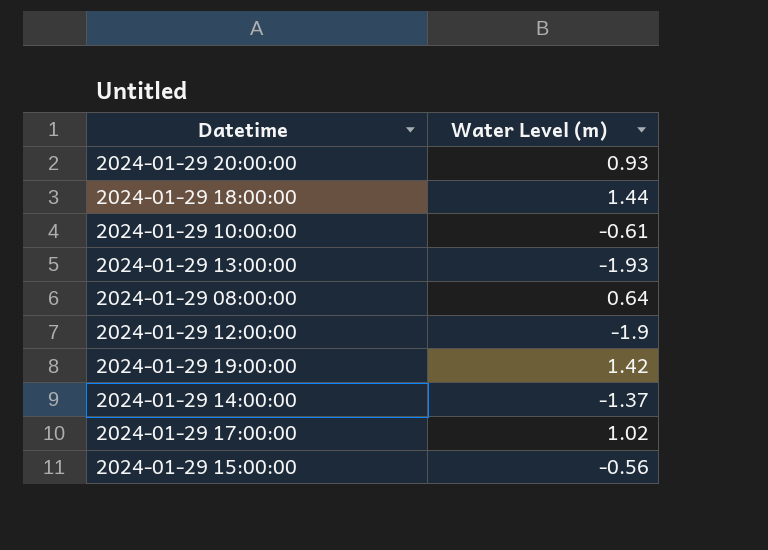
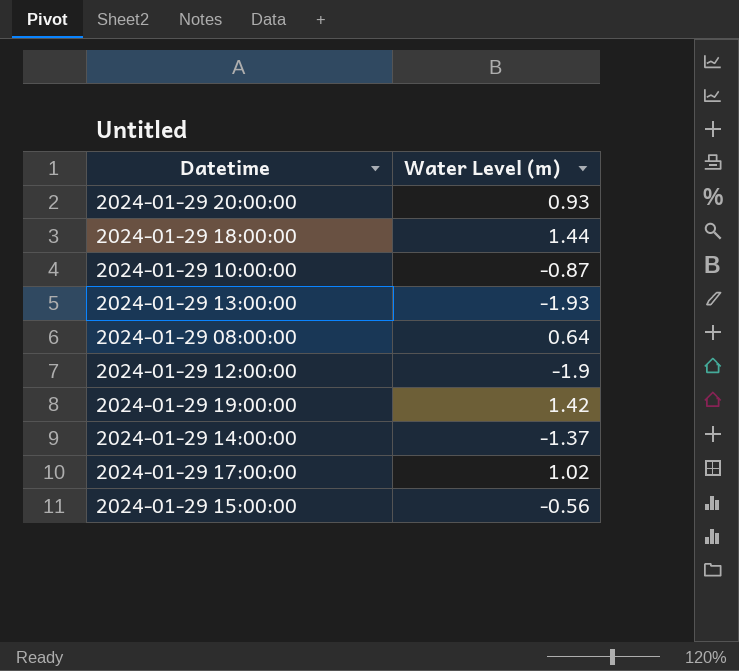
2024-01-29 10:00:00 | Water Level (m): -0.61 -> -0.87

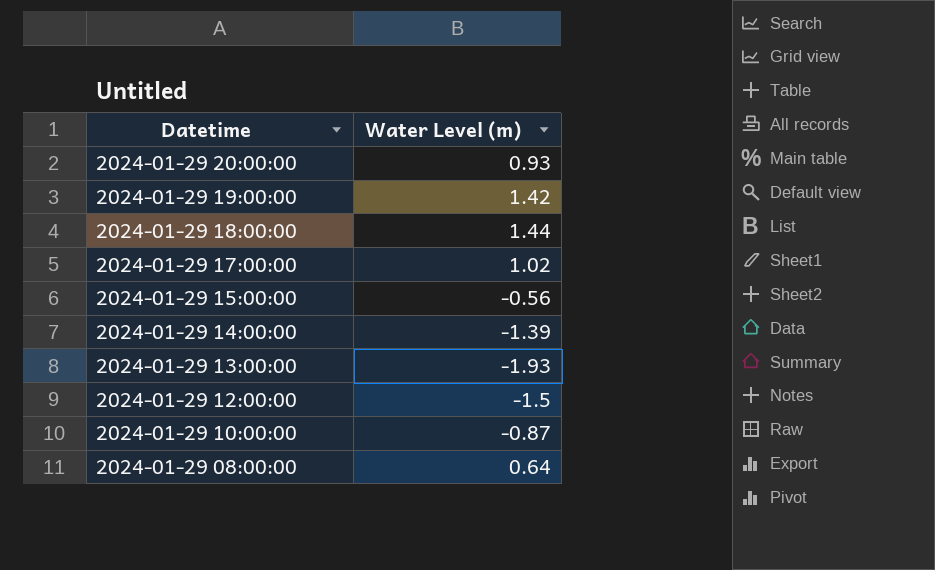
row order: none -> Datetime descending
2024-01-29 14:00:00 | Water Level (m): -1.37 -> -1.39
2024-01-29 12:00:00 | Water Level (m): -1.9 -> -1.5

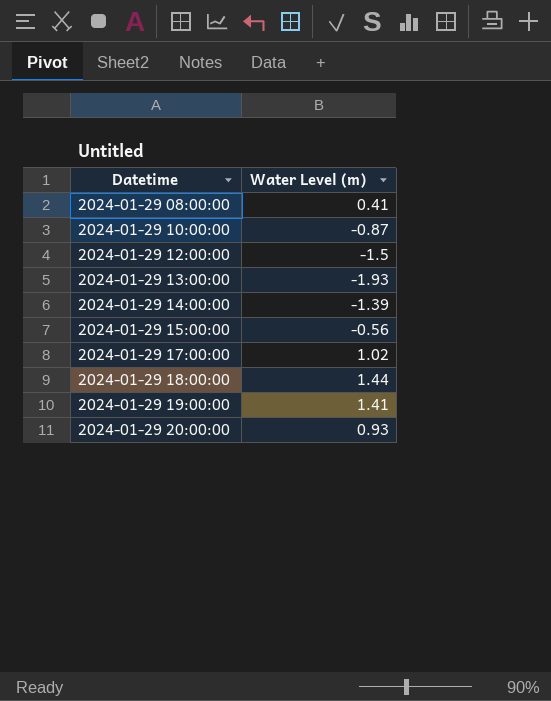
row order: Datetime descending -> Datetime ascending
2024-01-29 08:00:00 | Water Level (m): 0.64 -> 0.41
2024-01-29 19:00:00 | Water Level (m): 1.42 -> 1.41

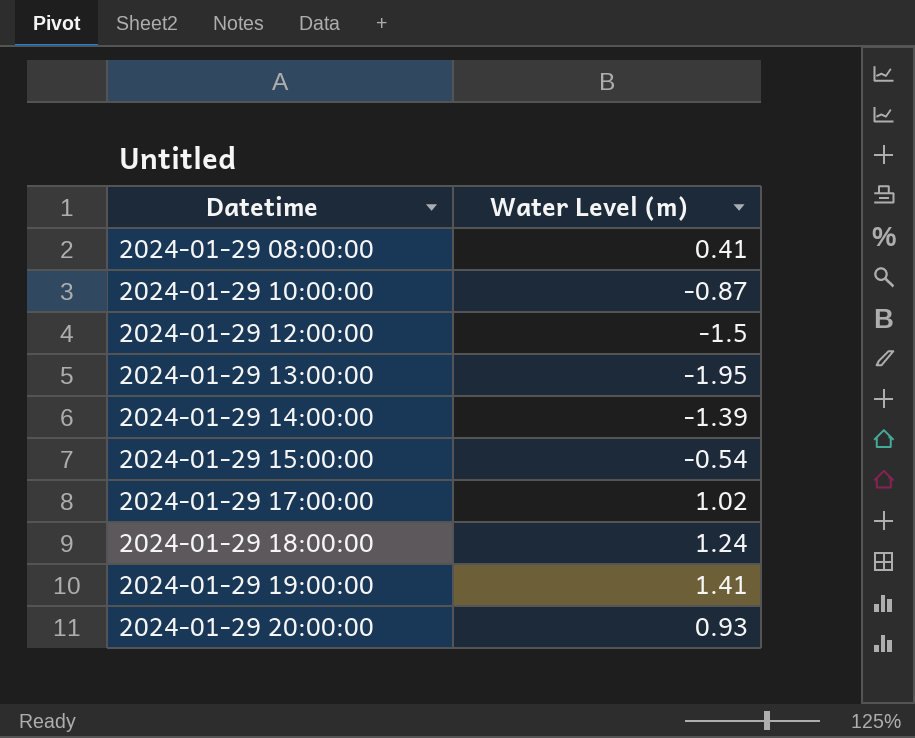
2024-01-29 13:00:00 | Water Level (m): -1.93 -> -1.95
2024-01-29 15:00:00 | Water Level (m): -0.56 -> -0.54
2024-01-29 18:00:00 | Water Level (m): 1.44 -> 1.24

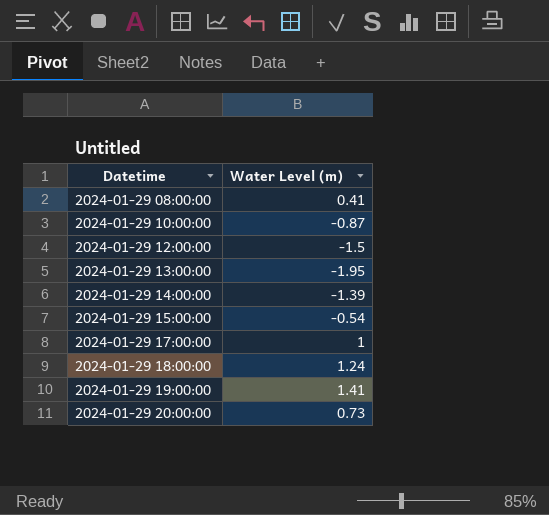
2024-01-29 17:00:00 | Water Level (m): 1.02 -> 1
2024-01-29 20:00:00 | Water Level (m): 0.93 -> 0.73

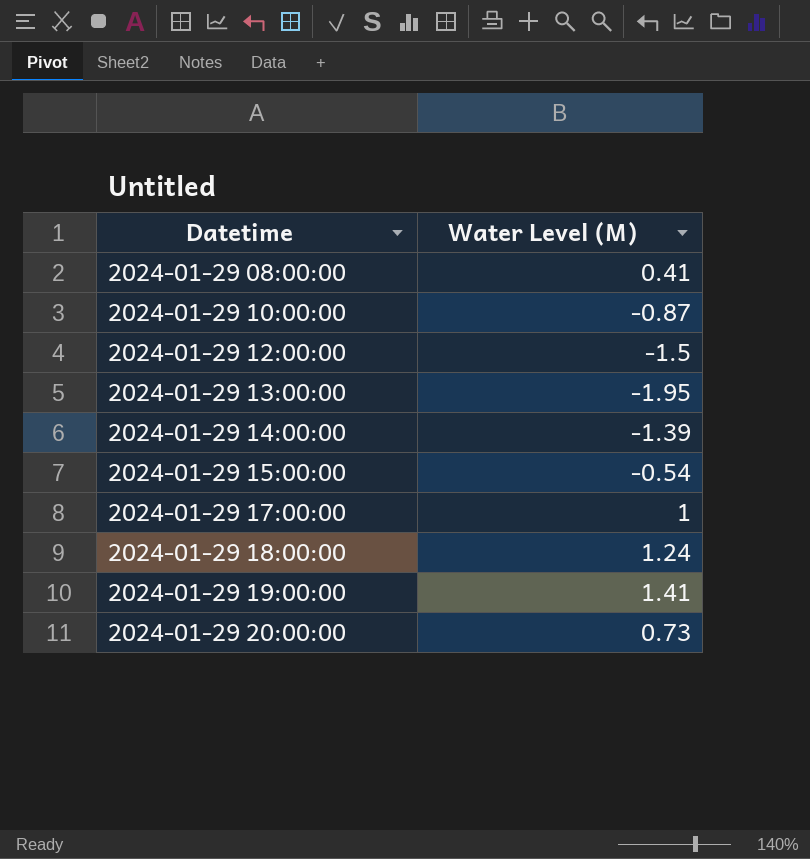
column name: Water Level (m) -> Water Level (M)

